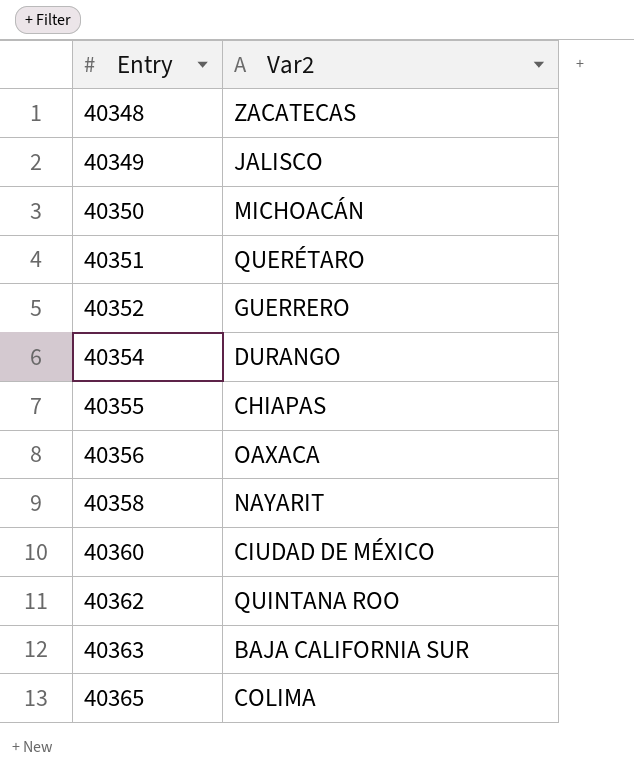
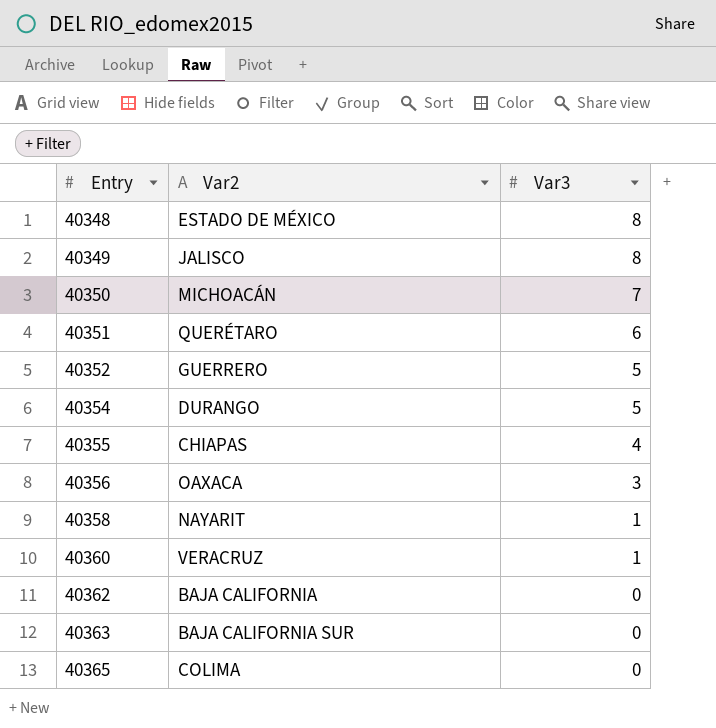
column Var3 | position: none -> 3
40348 | Var2: ZACATECAS -> ESTADO DE MÉXICO
40360 | Var2: CIUDAD DE MÉXICO -> VERACRUZ
40362 | Var2: QUINTANA ROO -> BAJA CALIFORNIA

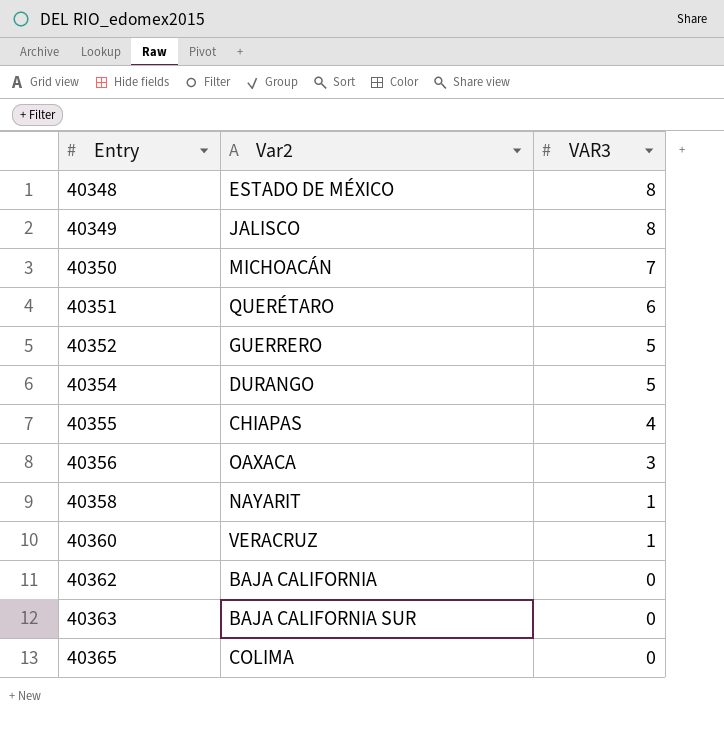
column name: Var3 -> VAR3

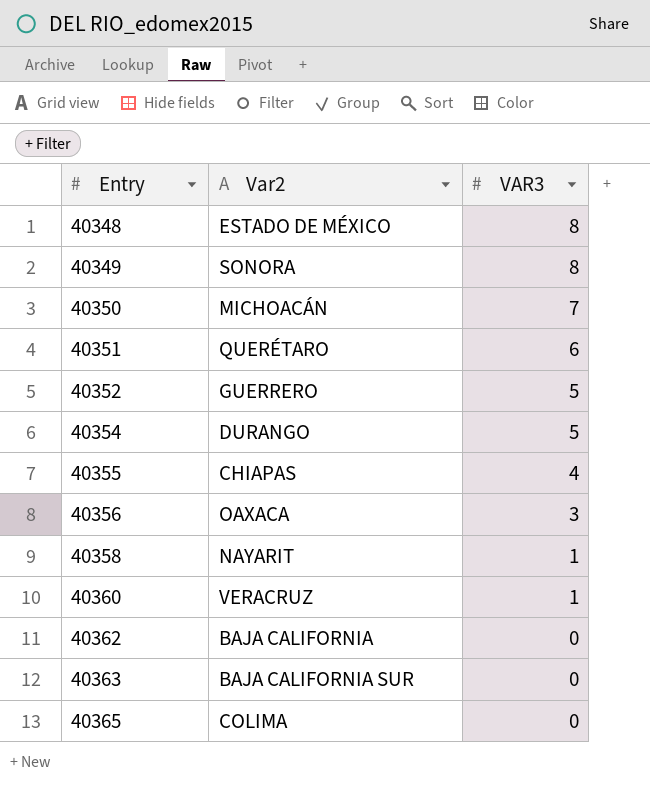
40349 | Var2: JALISCO -> SONORA

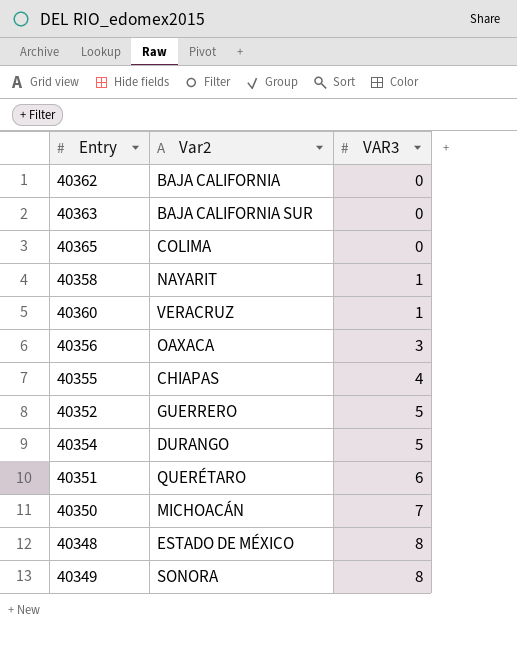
row order: Entry ascending -> VAR3 ascending

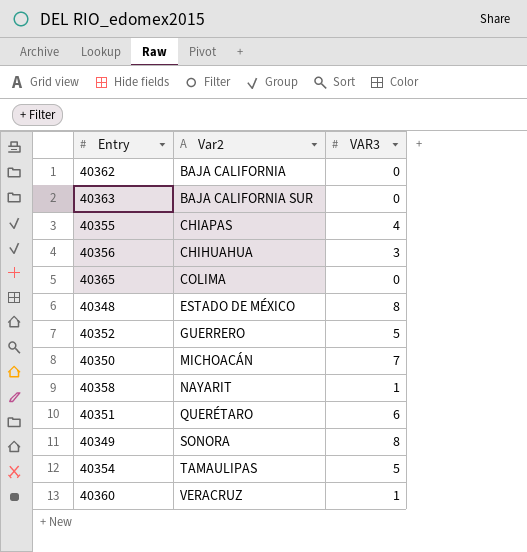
row order: VAR3 ascending -> Var2 ascending
40356 | Var2: OAXACA -> CHIHUAHUA
40354 | Var2: DURANGO -> TAMAULIPAS

